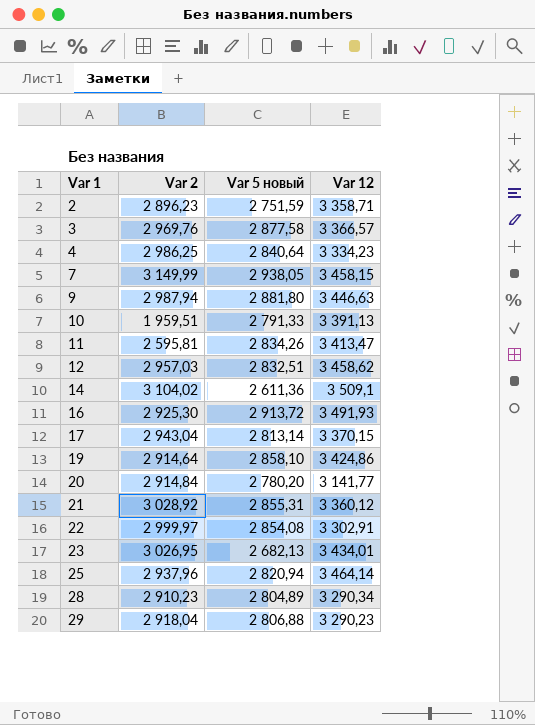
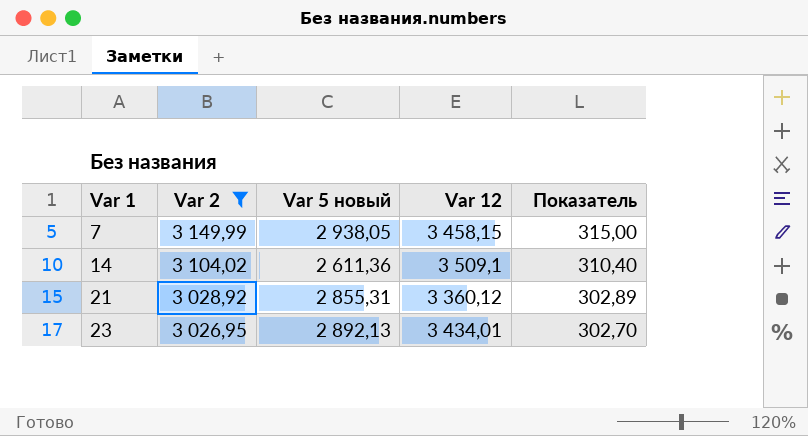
filter: none -> Var 2 >= 3 026,95
column Показатель | formula: none -> [Var 2] * 0,1
23 | Var 5 новый: 2 682,13 -> 2 892,13

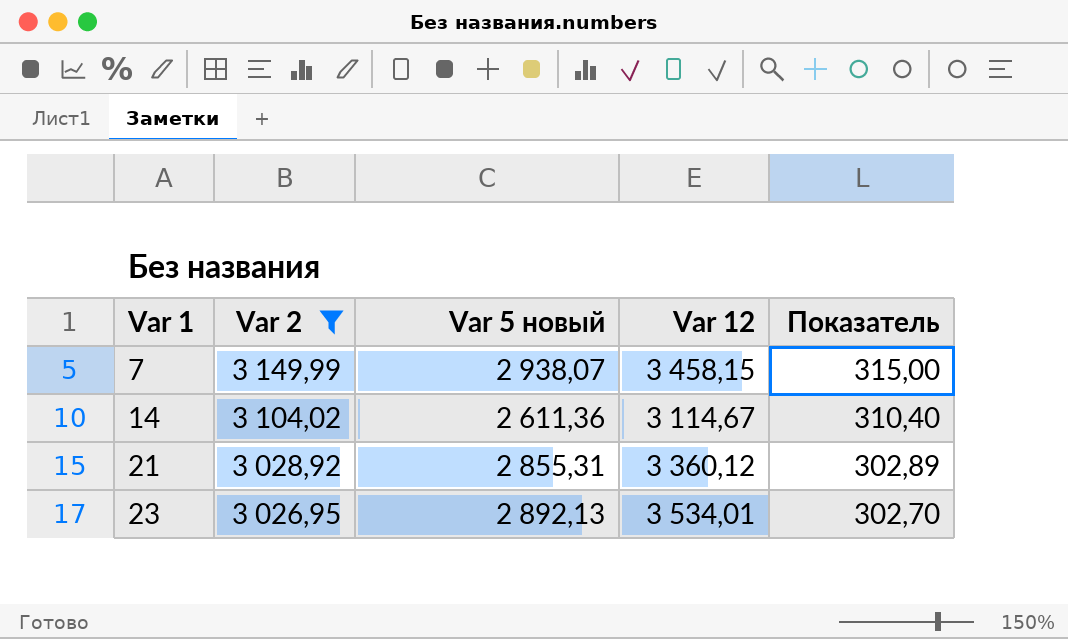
7 | Var 5 новый: 2 938,05 -> 2 938,07
14 | Var 12: 3 509,1 -> 3 114,67
23 | Var 12: 3 434,01 -> 3 534,01

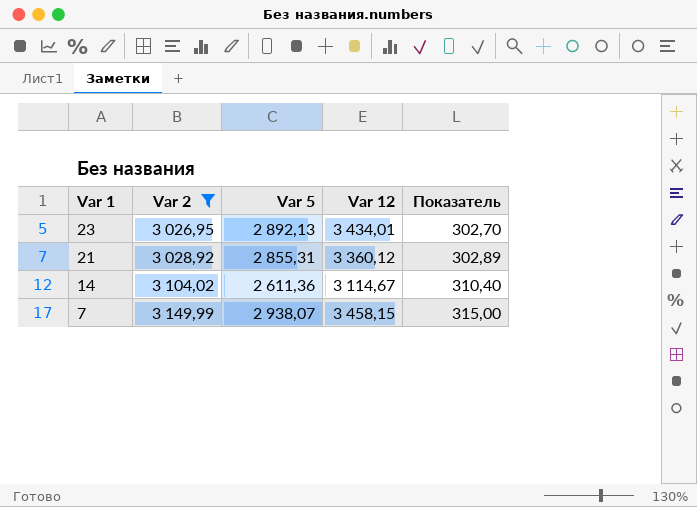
row order: Var 1 ascending -> Var 1 descending
column name: Var 5 новый -> Var 5
23 | Var 12: 3 534,01 -> 3 434,01

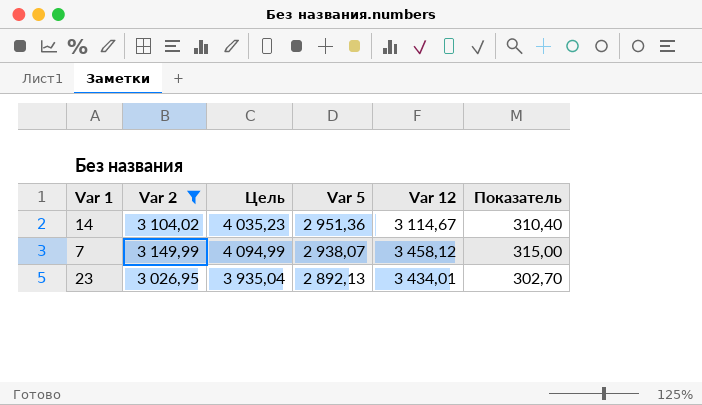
row order: Var 1 descending -> Var 5 descending
column Цель | formula: none -> [Var 2] * 1,3
row 21: 3 028,92 | 2 855,31 | 3 360,12 | 302,89 -> none
14 | Var 5: 2 611,36 -> 2 951,36
7 | Var 12: 3 458,15 -> 3 458,12

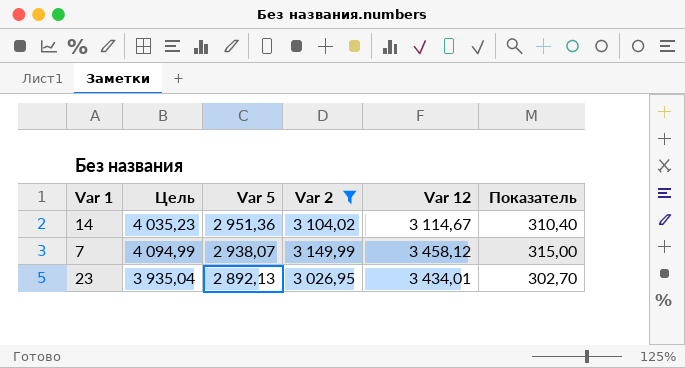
column Var 2 | position: 2 -> 4

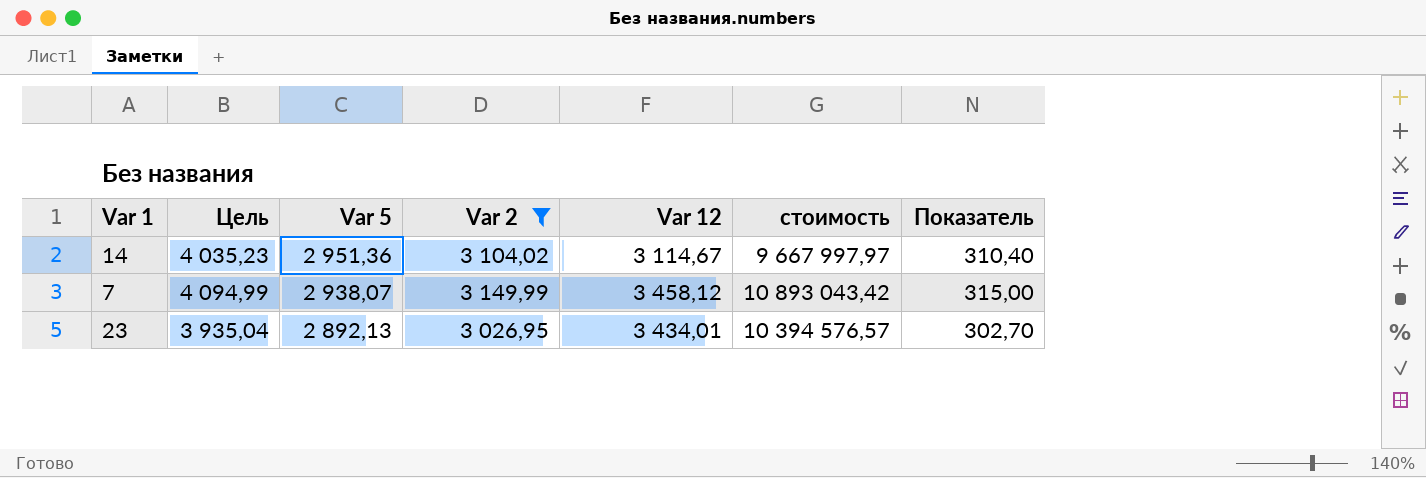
column стоимость | formula: none -> [Var 2] * [Var 12]

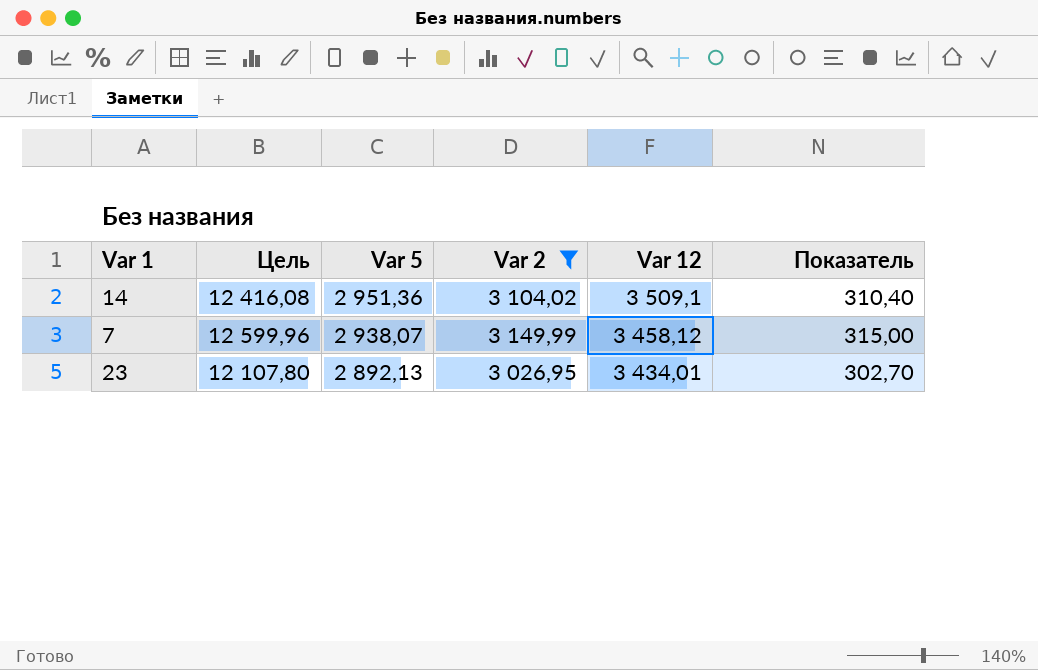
column стоимость | formula: [Var 2] * [Var 12] -> none
column Цель | formula: [Var 2] * 1,3 -> [Var 2] * 4
14 | Var 12: 3 114,67 -> 3 509,1

